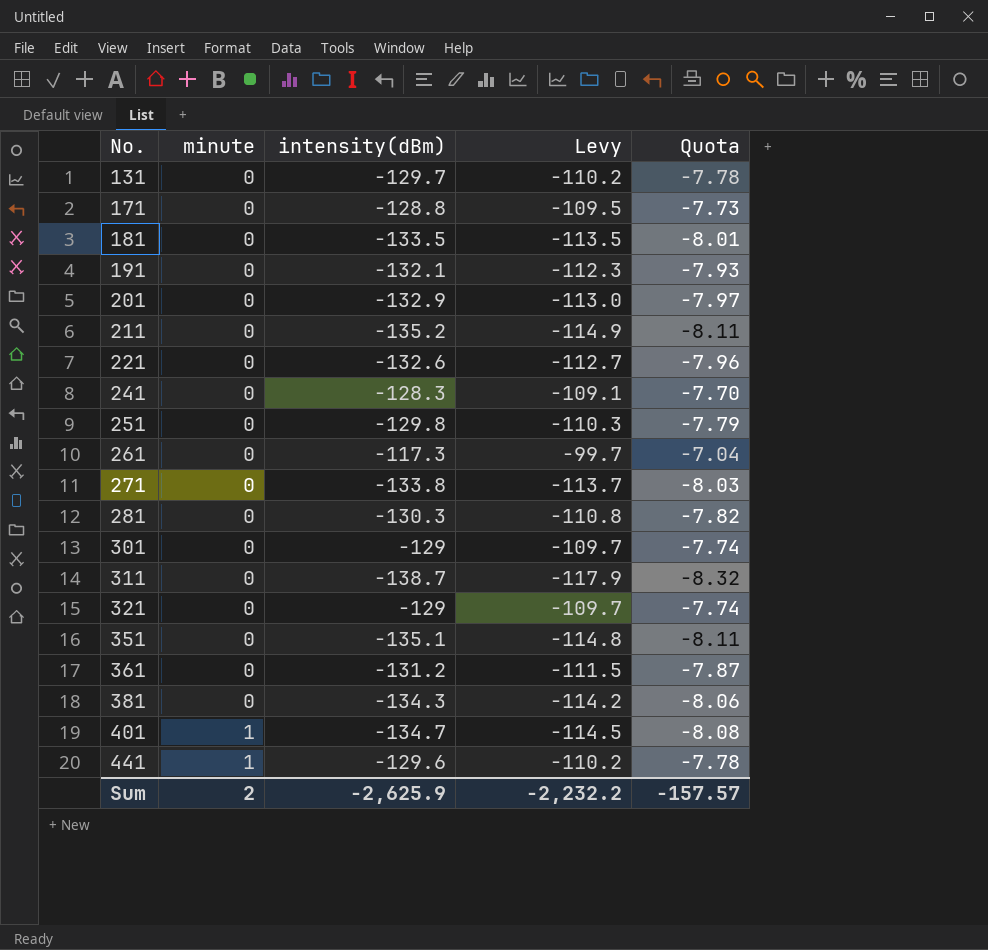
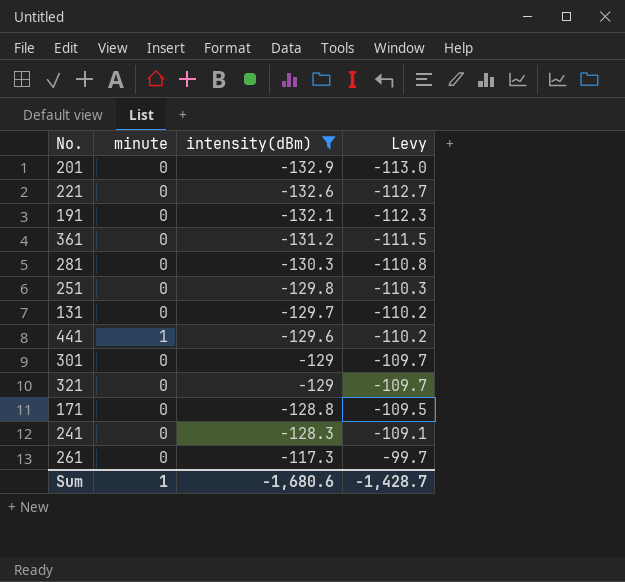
filter: none -> intensity(dBm) >= -132.9
row order: No. ascending -> intensity(dBm) ascending
column Quota | formula: [intensity(dBm)] * 0.06 -> none
Sum | minute: 2 -> 1
Sum | intensity(dBm): -2,625.9 -> -1,680.6
Sum | Levy: -2,232.2 -> -1,428.7

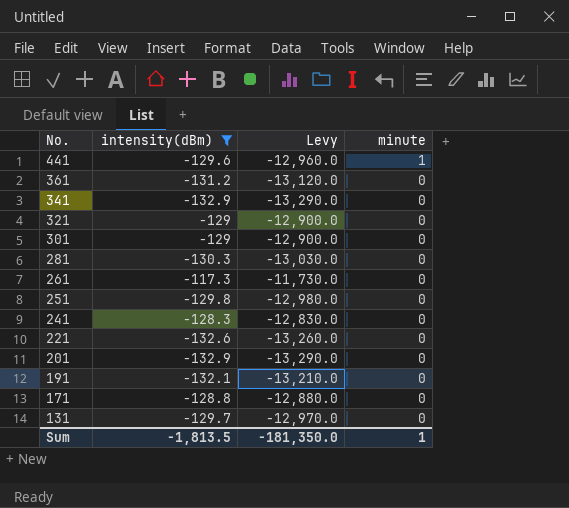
row order: intensity(dBm) ascending -> No. descending
column Levy | formula: [intensity(dBm)] * 0.85 -> [intensity(dBm)] * 100
column minute | position: 2 -> 4
row 341: none -> -132.9 | -13,290.0 | 0
Sum | intensity(dBm): -1,680.6 -> -1,813.5
Sum | Levy: -1,428.7 -> -181,350.0

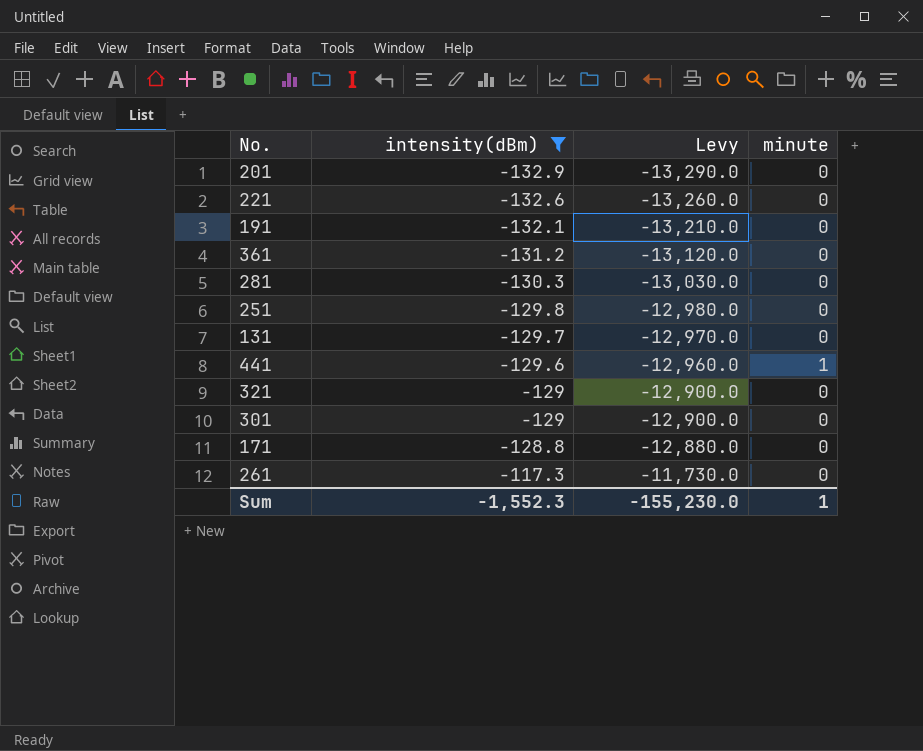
row order: No. descending -> intensity(dBm) ascending
row 341: -132.9 | -13,290.0 | 0 -> none
row 241: -128.3 | -12,830.0 | 0 -> none
Sum | intensity(dBm): -1,813.5 -> -1,552.3
Sum | Levy: -181,350.0 -> -155,230.0

